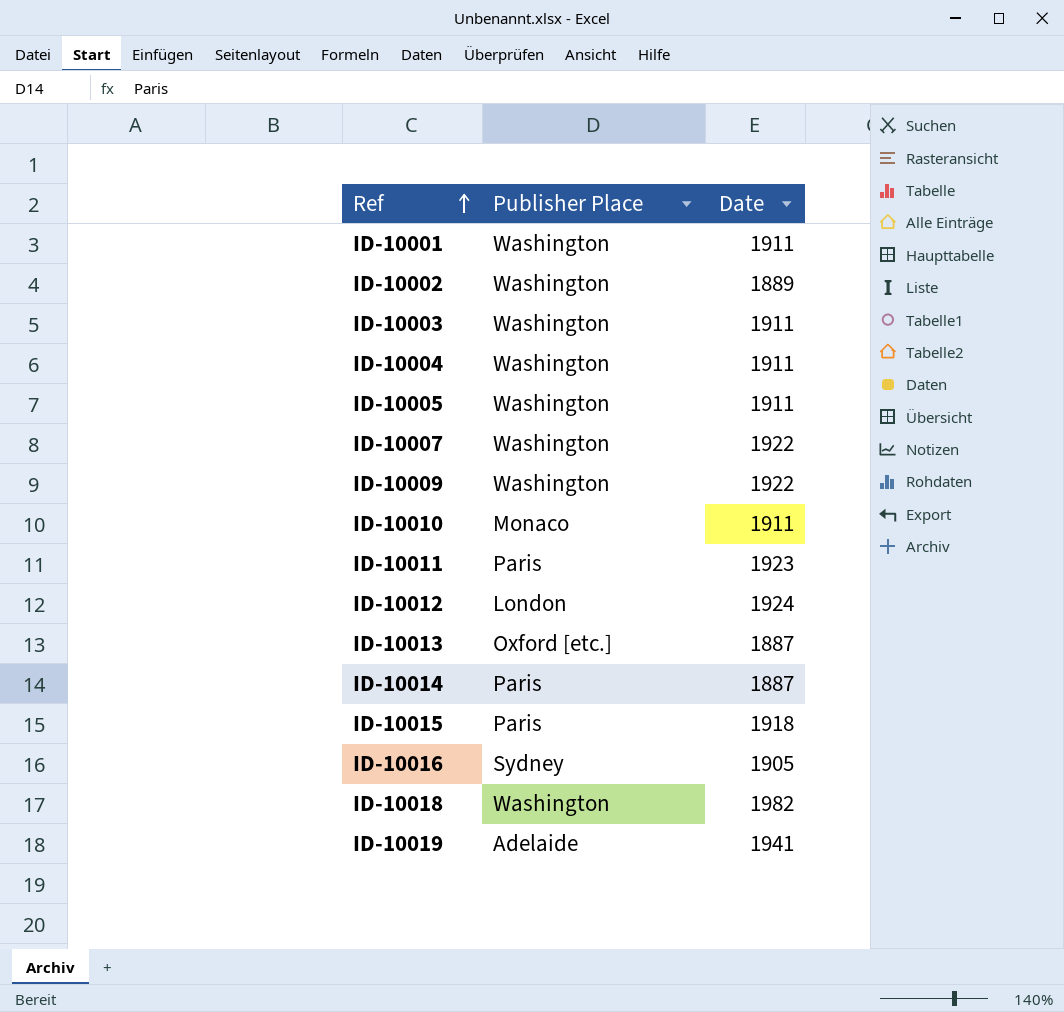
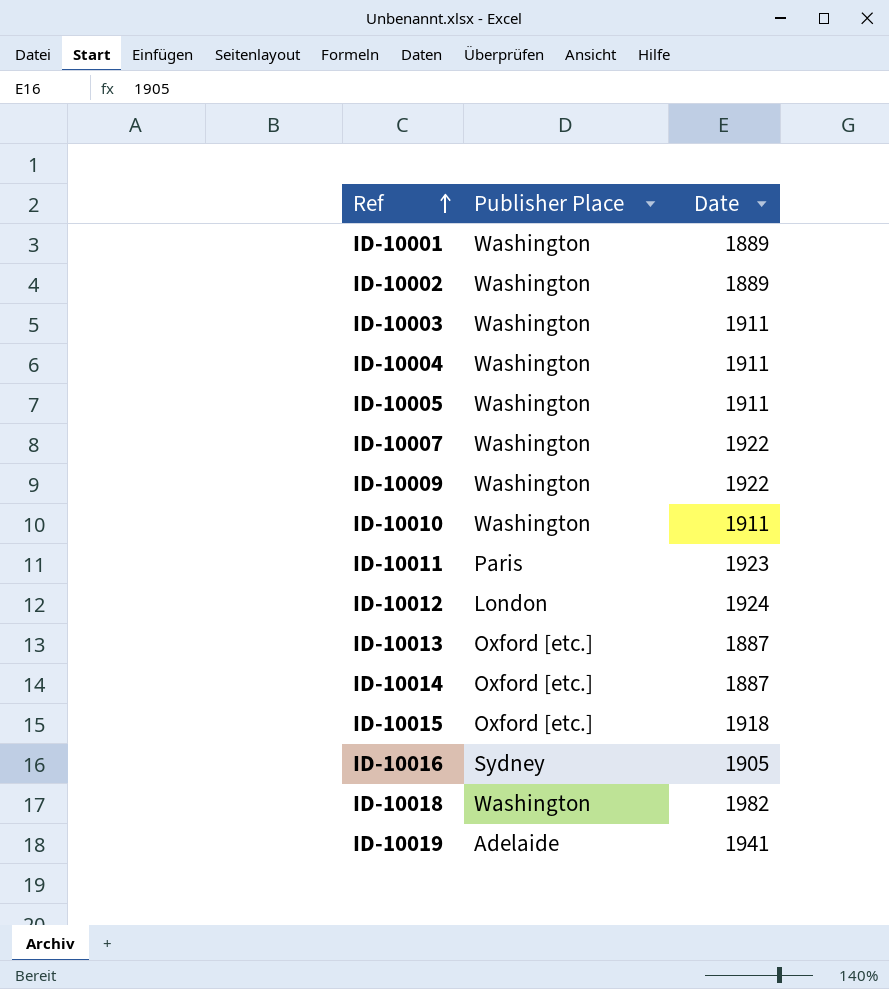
ID-10001 | Date: 1911 -> 1889
ID-10010 | Publisher Place: Monaco -> Washington
ID-10014 | Publisher Place: Paris -> Oxford [etc.]
ID-10015 | Publisher Place: Paris -> Oxford [etc.]

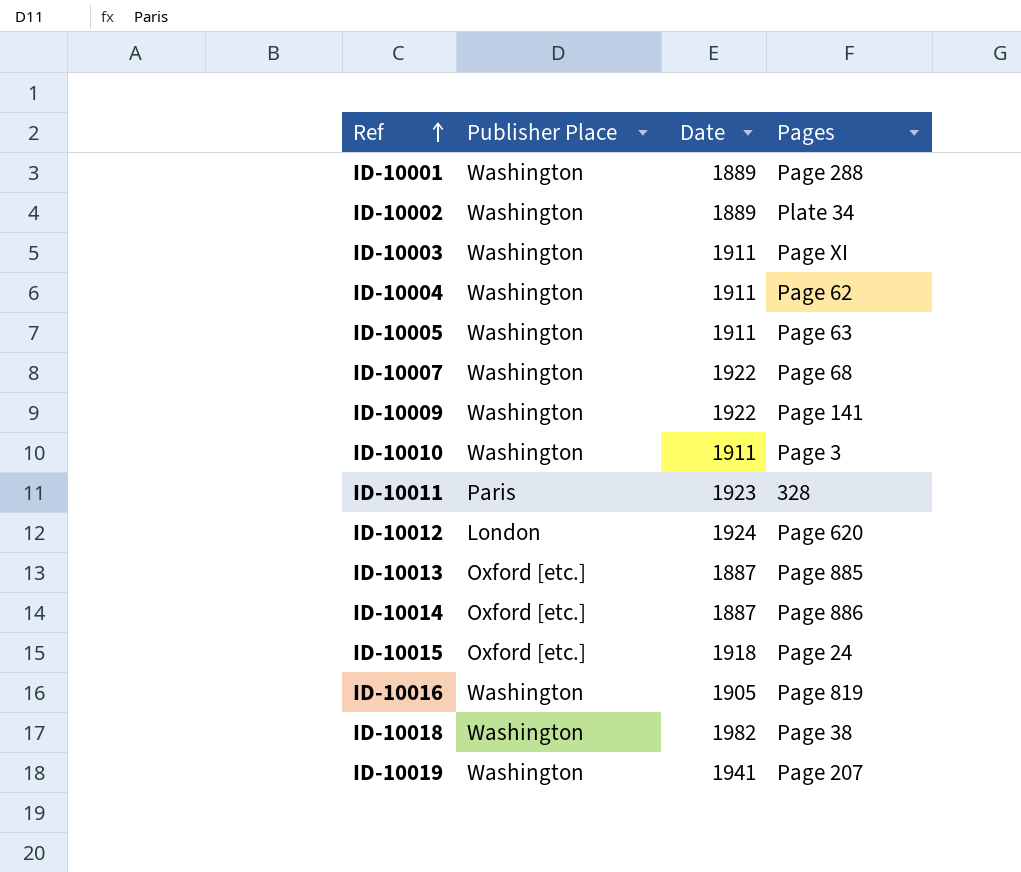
column Pages | position: none -> 4
ID-10016 | Publisher Place: Sydney -> Washington
ID-10019 | Publisher Place: Adelaide -> Washington

